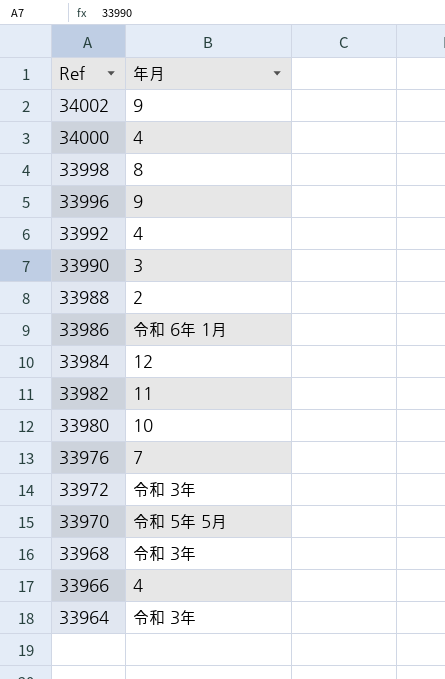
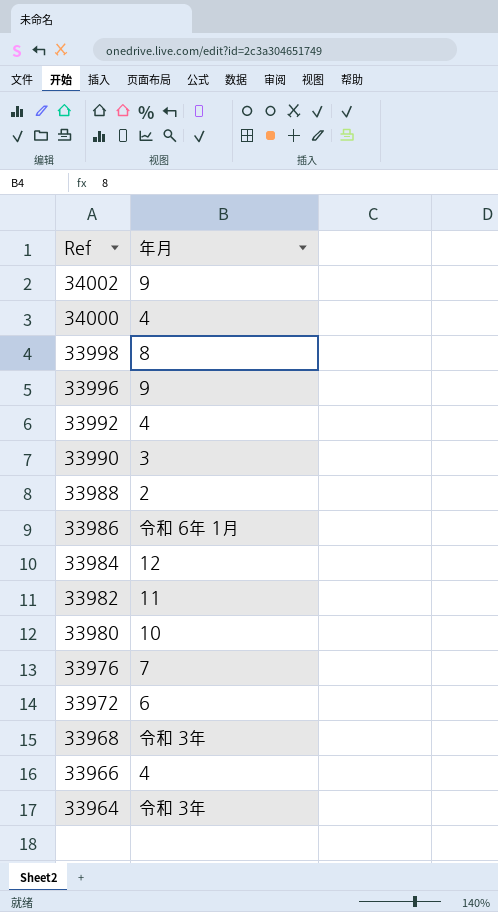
row 33970: 令和 5年 5月 -> none
33972 | 年月: 令和 3年 -> 6

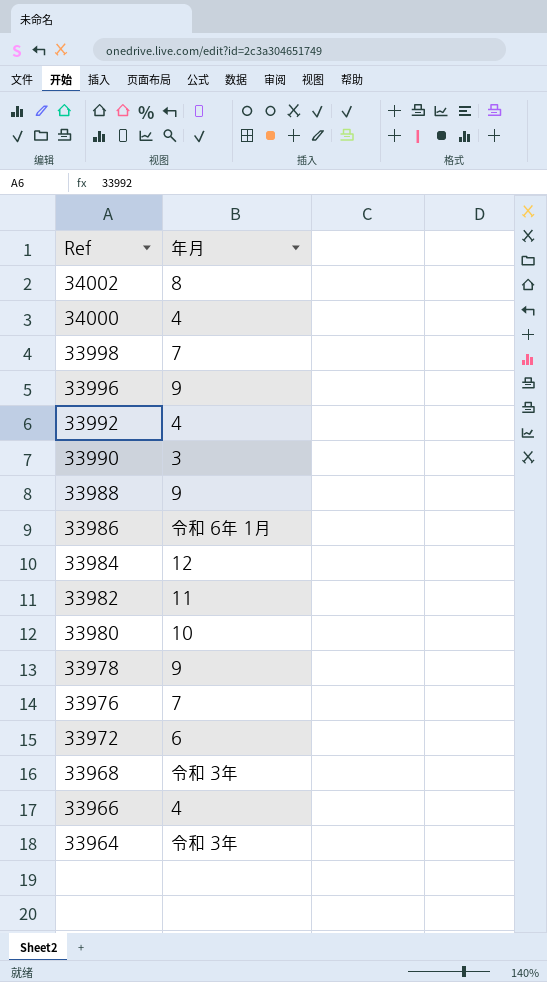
34002 | 年月: 9 -> 8
33998 | 年月: 8 -> 7
33988 | 年月: 2 -> 9
row 33978: none -> 9

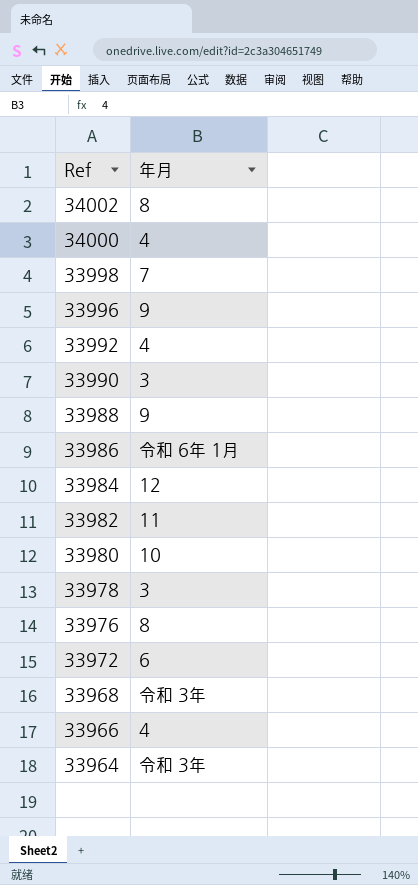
33978 | 年月: 9 -> 3
33976 | 年月: 7 -> 8

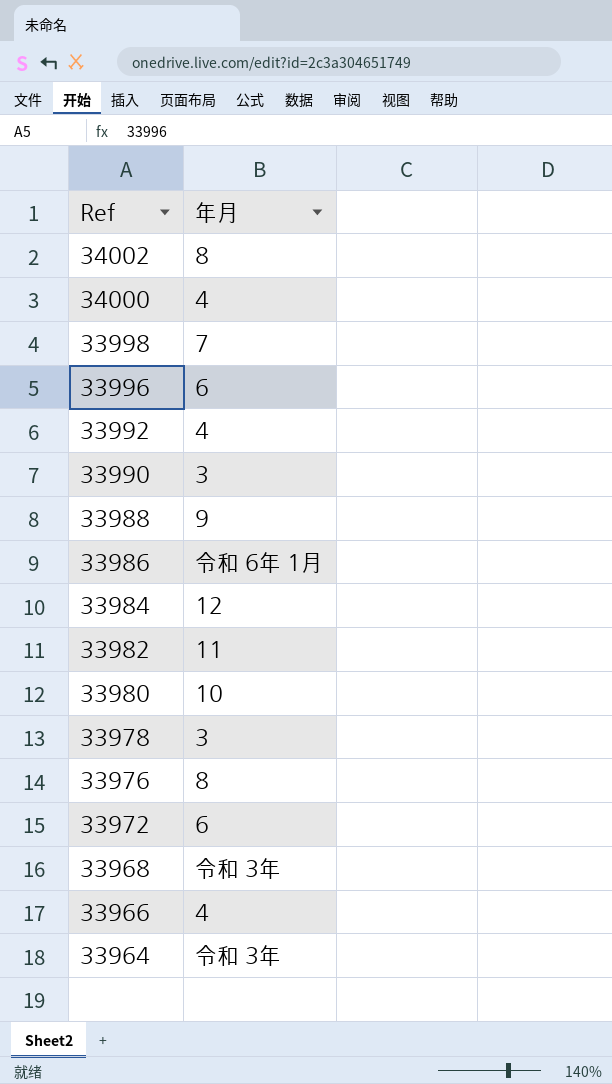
33996 | 年月: 9 -> 6

